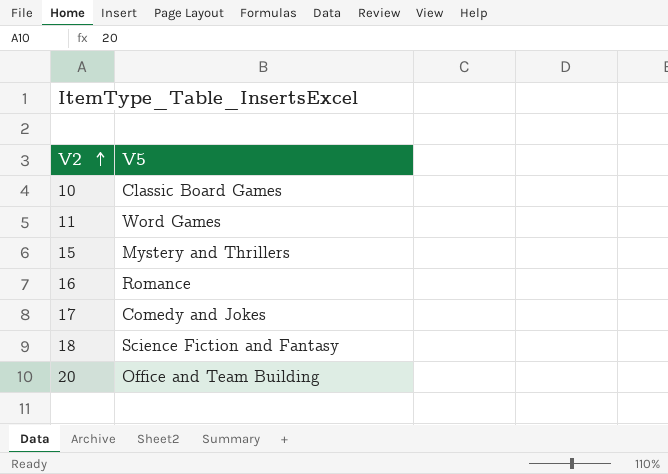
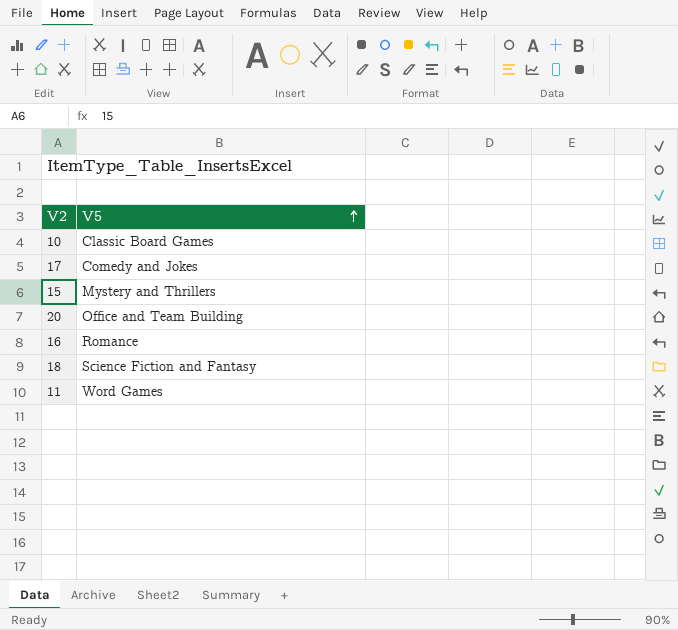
row order: V2 ascending -> V5 ascending

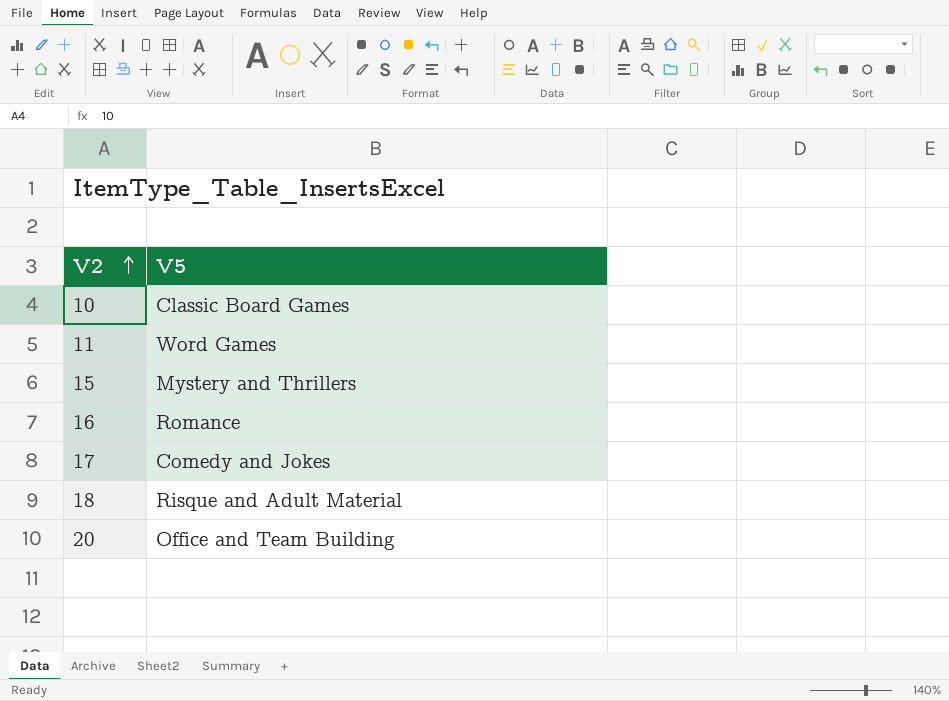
row order: V5 ascending -> V2 ascending
18 | V5: Science Fiction and Fantasy -> Risque and Adult Material

